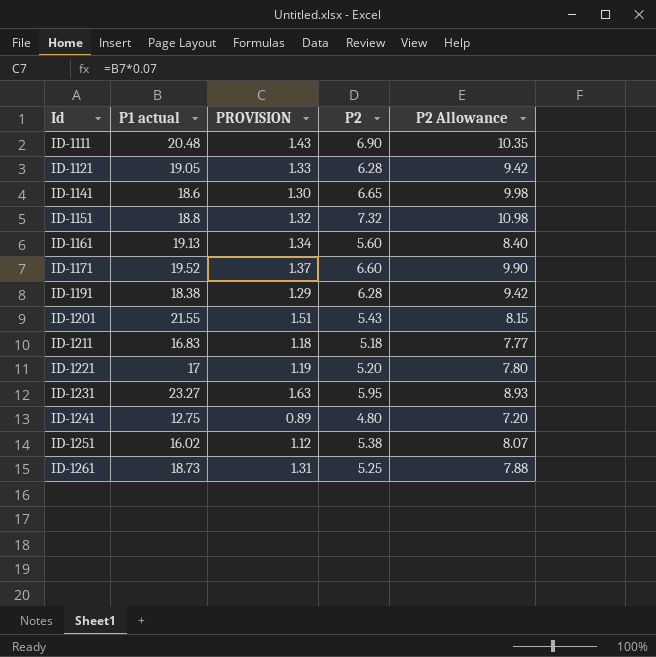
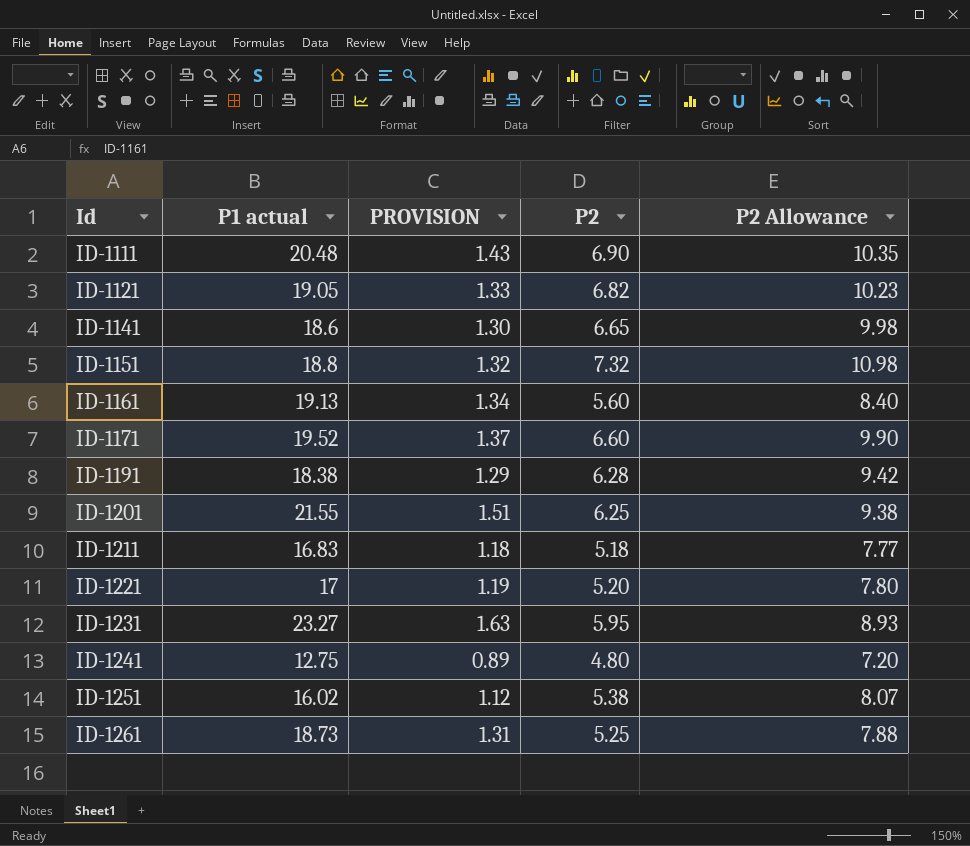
ID-1121 | P2: 6.28 -> 6.82
ID-1121 | P2 Allowance: 9.42 -> 10.23
ID-1201 | P2: 5.43 -> 6.25
ID-1201 | P2 Allowance: 8.15 -> 9.38

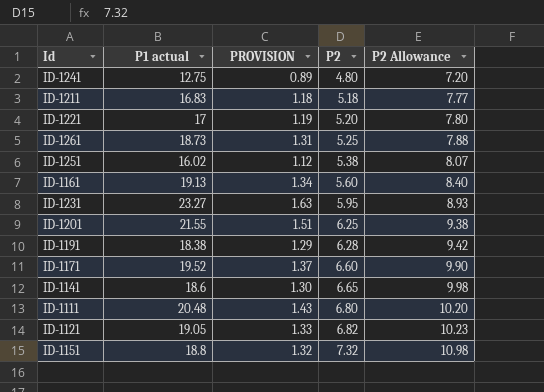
row order: Id ascending -> P2 ascending
ID-1111 | P2: 6.90 -> 6.80
ID-1111 | P2 Allowance: 10.35 -> 10.20

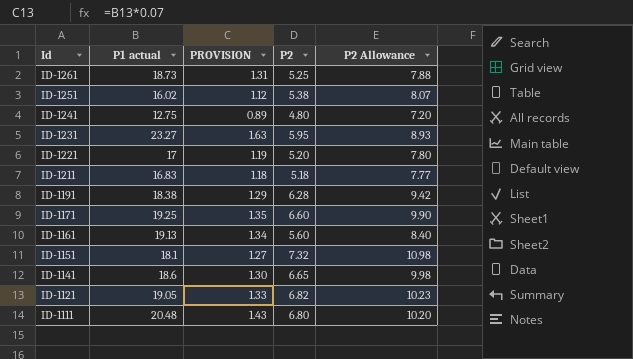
row order: P2 ascending -> Id descending
row ID-1201: 21.55 | 1.51 | 6.25 | 9.38 -> none
ID-1171 | P1 actual: 19.52 -> 19.25
ID-1171 | PROVISION: 1.37 -> 1.35
ID-1151 | P1 actual: 18.8 -> 18.1
ID-1151 | PROVISION: 1.32 -> 1.27

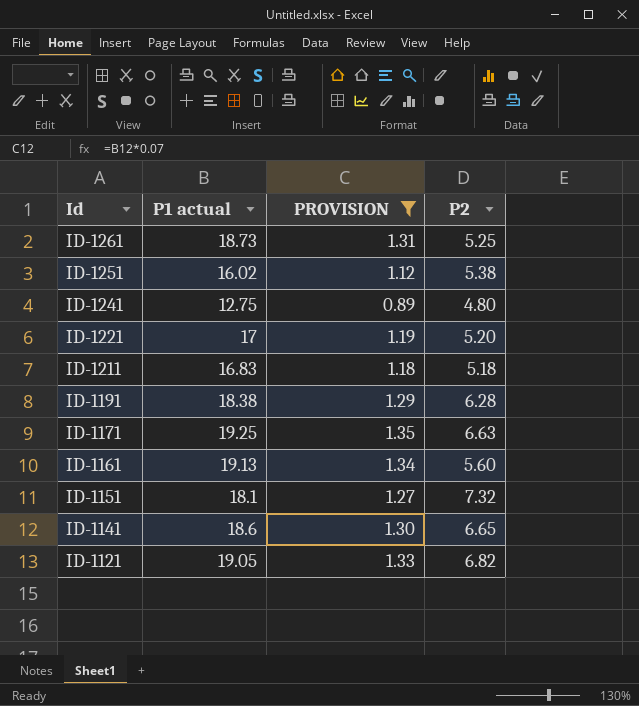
filter: none -> PROVISION <= 1.35
column P2 Allowance | formula: [P2] * 1.5 -> none
ID-1171 | P2: 6.60 -> 6.63

